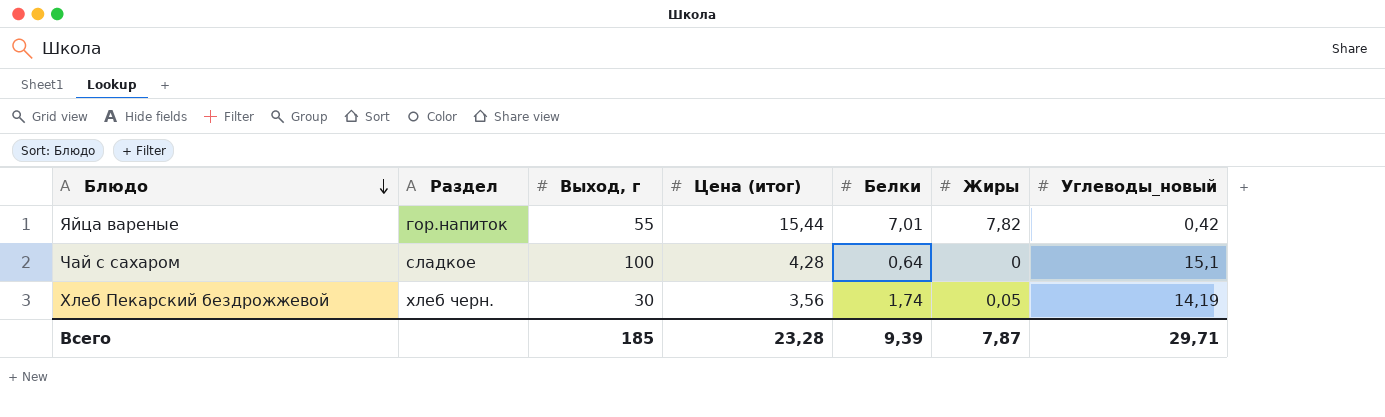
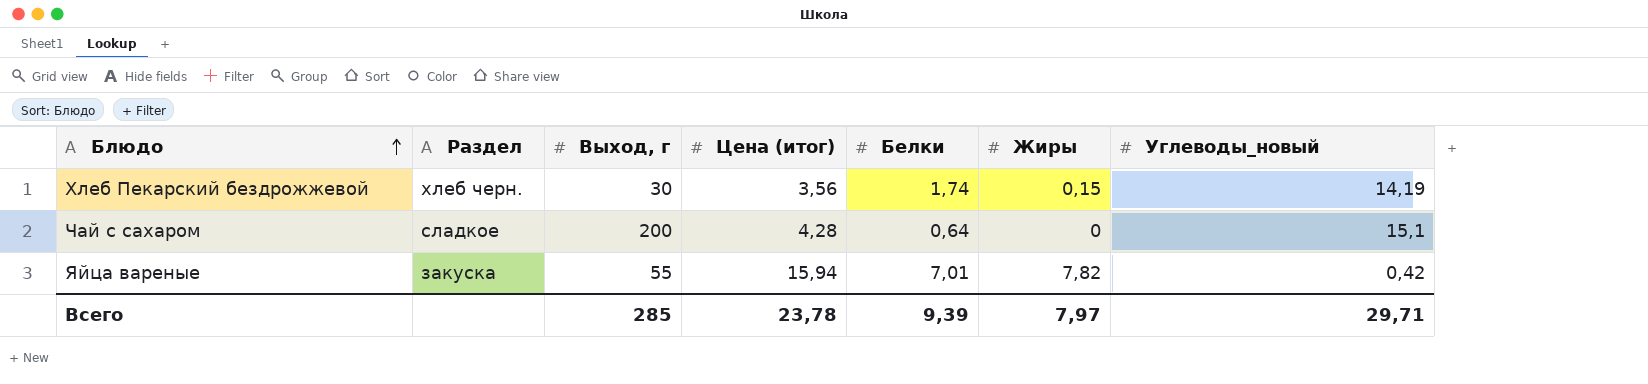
row order: Блюдо descending -> Блюдо ascending
Хлеб Пекарский бездрожжевой | Жиры: 0,05 -> 0,15
Чай с сахаром | Выход, г: 100 -> 200
Яйца вареные | Раздел: гор.напиток -> закуска
Яйца вареные | Цена (итог): 15,44 -> 15,94
Всего | Выход, г: 185 -> 285
Всего | Цена (итог): 23,28 -> 23,78
Всего | Жиры: 7,87 -> 7,97

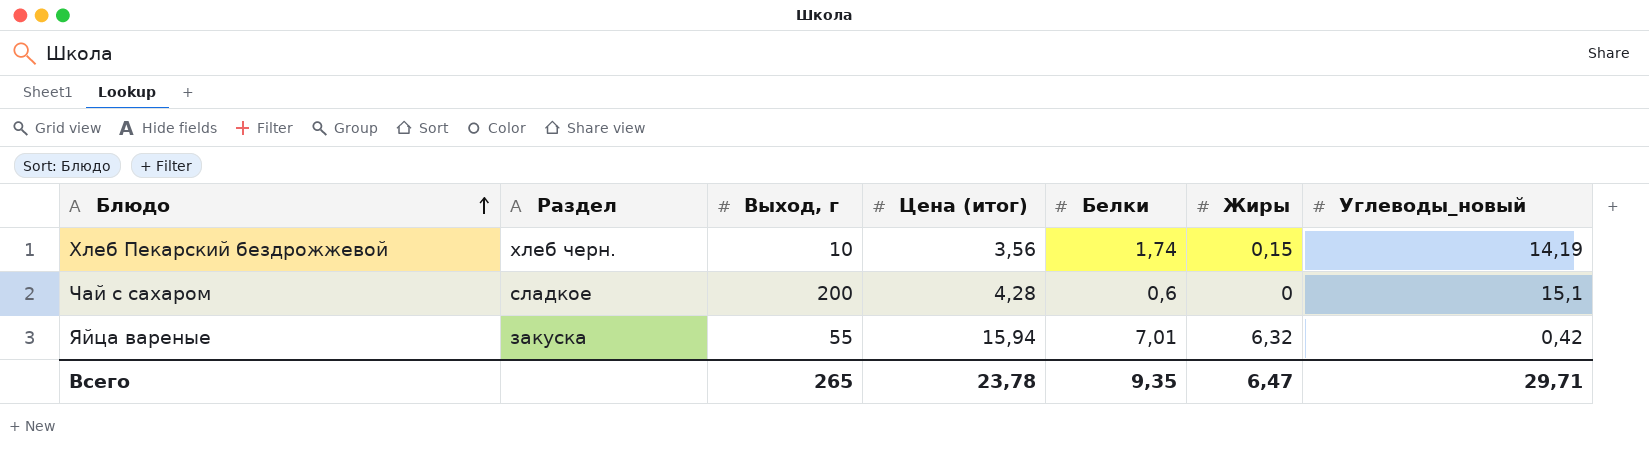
Хлеб Пекарский бездрожжевой | Выход, г: 30 -> 10
Чай с сахаром | Белки: 0,64 -> 0,6
Яйца вареные | Жиры: 7,82 -> 6,32
Всего | Выход, г: 285 -> 265
Всего | Белки: 9,39 -> 9,35
Всего | Жиры: 7,97 -> 6,47

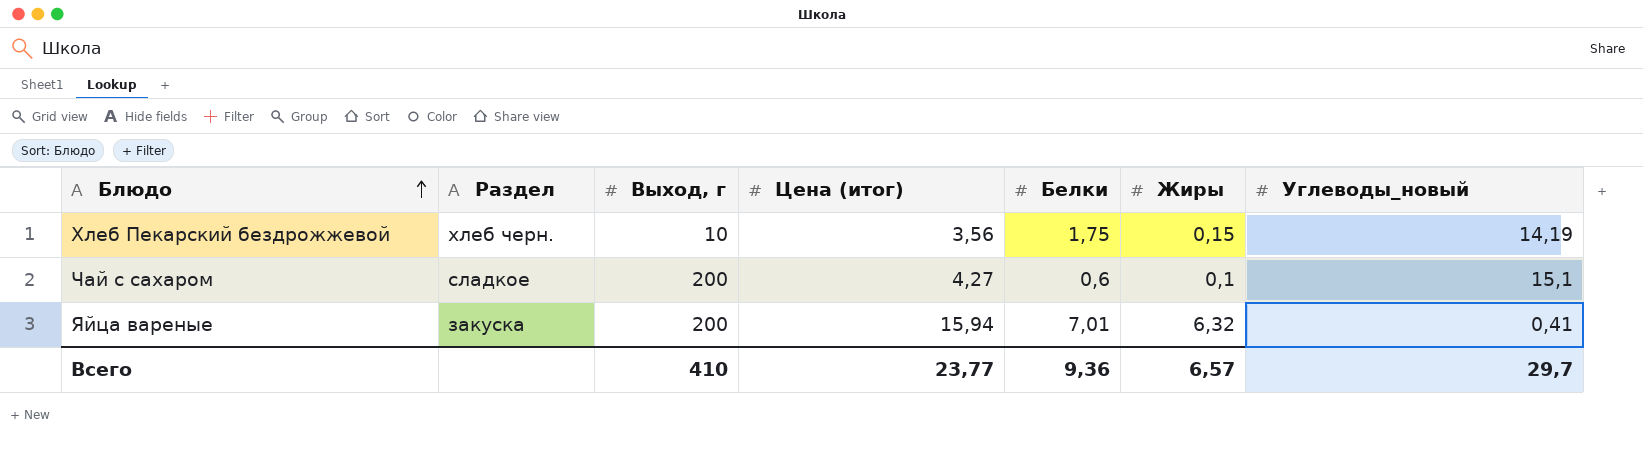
Хлеб Пекарский бездрожжевой | Белки: 1,74 -> 1,75
Чай с сахаром | Цена (итог): 4,28 -> 4,27
Чай с сахаром | Жиры: 0 -> 0,1
Яйца вареные | Выход, г: 55 -> 200
Яйца вареные | Углеводы_новый: 0,42 -> 0,41
Всего | Выход, г: 265 -> 410
Всего | Цена (итог): 23,78 -> 23,77
Всего | Белки: 9,35 -> 9,36
Всего | Жиры: 6,47 -> 6,57
Всего | Углеводы_новый: 29,71 -> 29,7

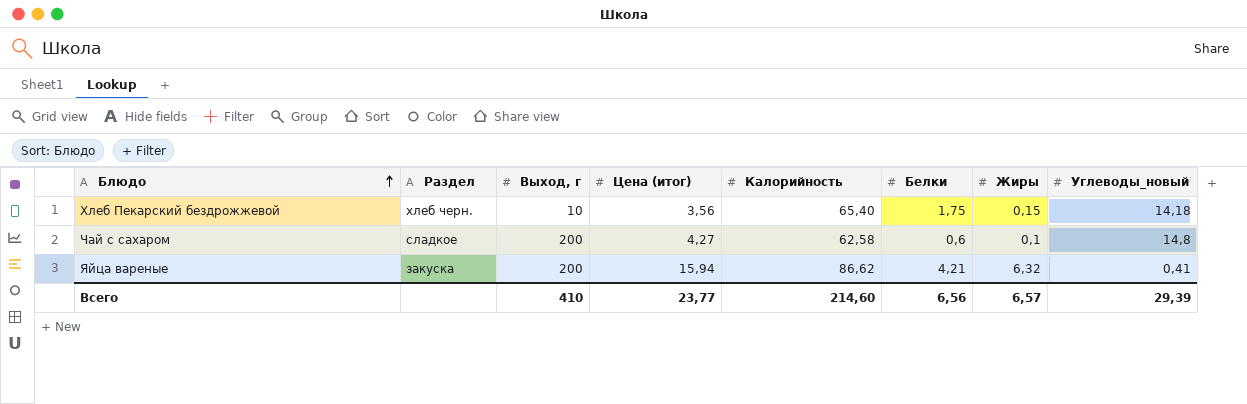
column Калорийность | position: none -> 5
Хлеб Пекарский бездрожжевой | Углеводы_новый: 14,19 -> 14,18
Чай с сахаром | Углеводы_новый: 15,1 -> 14,8
Яйца вареные | Белки: 7,01 -> 4,21
Всего | Белки: 9,36 -> 6,56
Всего | Углеводы_новый: 29,7 -> 29,39

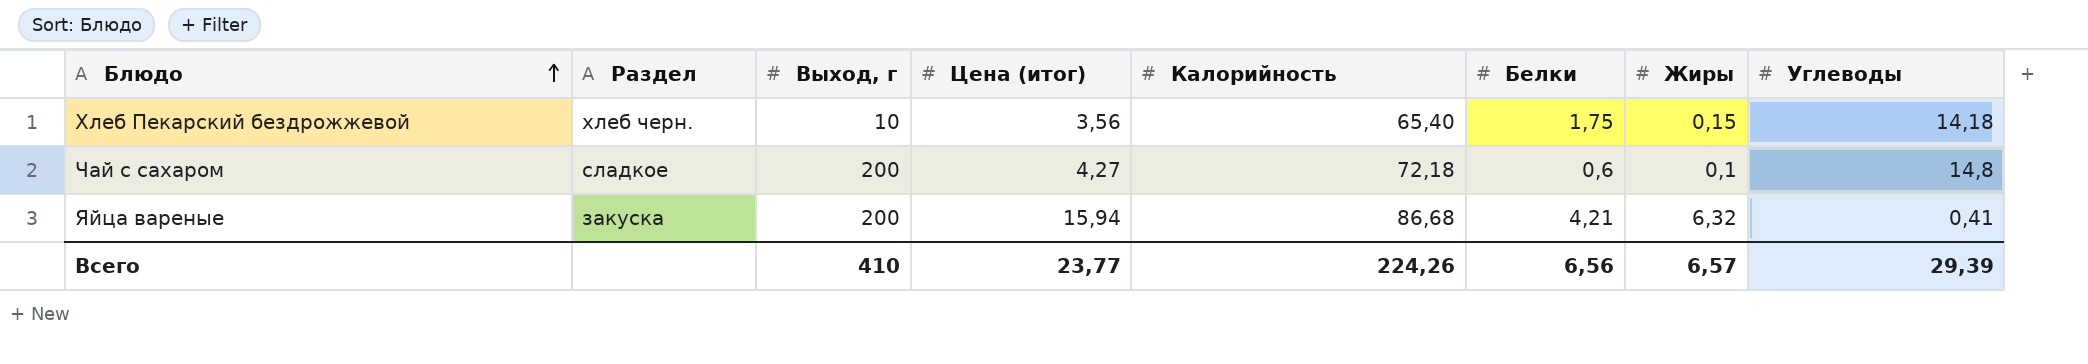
column name: Углеводы_новый -> Углеводы
Чай с сахаром | Калорийность: 62,58 -> 72,18
Яйца вареные | Калорийность: 86,62 -> 86,68
Всего | Калорийность: 214,60 -> 224,26

